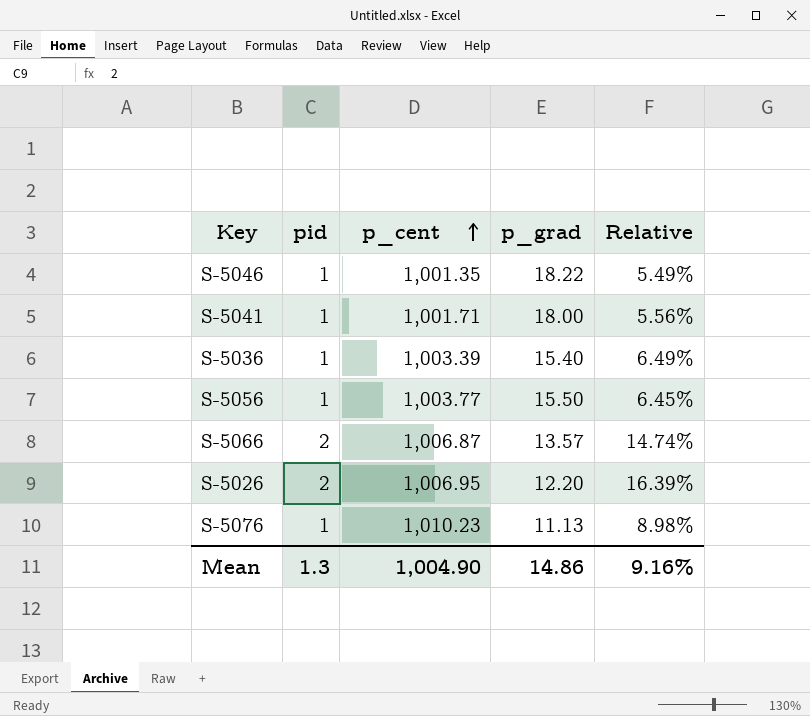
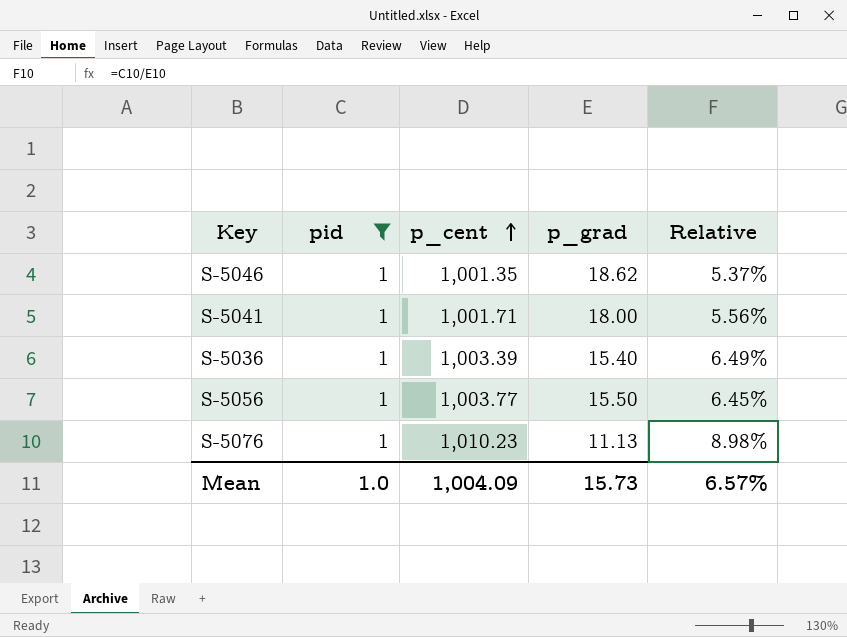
filter: none -> pid = 1
S-5046 | p_grad: 18.22 -> 18.62
S-5046 | Relative: 5.49% -> 5.37%
Mean | pid: 1.3 -> 1.0
Mean | p_cent: 1,004.90 -> 1,004.09
Mean | p_grad: 14.86 -> 15.73
Mean | Relative: 9.16% -> 6.57%

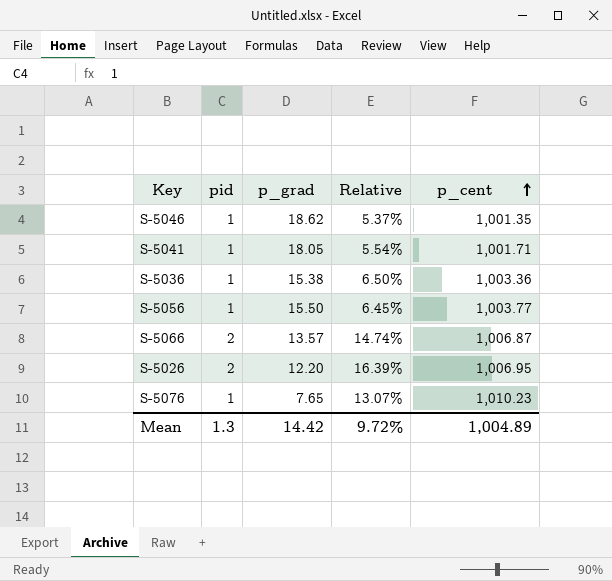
filter: pid = 1 -> none
column p_cent | position: 3 -> 5
S-5041 | p_grad: 18.00 -> 18.05
S-5041 | Relative: 5.56% -> 5.54%
S-5036 | p_grad: 15.40 -> 15.38
S-5036 | Relative: 6.49% -> 6.50%
S-5036 | p_cent: 1,003.39 -> 1,003.36
S-5076 | p_grad: 11.13 -> 7.65
S-5076 | Relative: 8.98% -> 13.07%
Mean | pid: 1.0 -> 1.3
Mean | p_grad: 15.73 -> 14.42
Mean | Relative: 6.57% -> 9.72%
Mean | p_cent: 1,004.09 -> 1,004.89

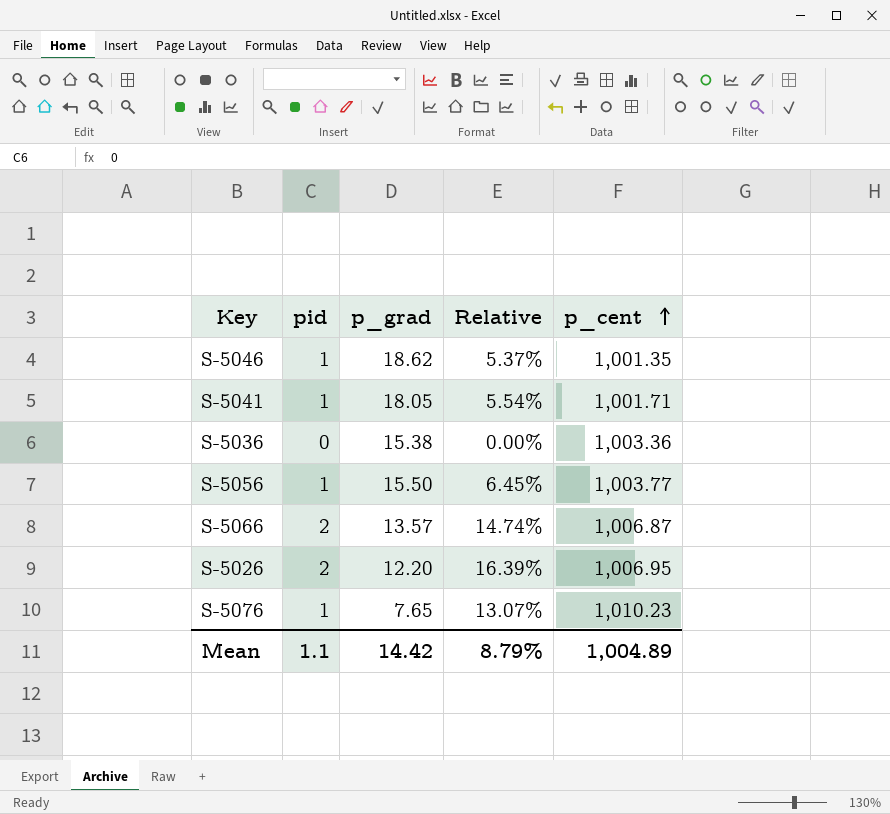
S-5036 | pid: 1 -> 0
S-5036 | Relative: 6.50% -> 0.00%
Mean | pid: 1.3 -> 1.1
Mean | Relative: 9.72% -> 8.79%

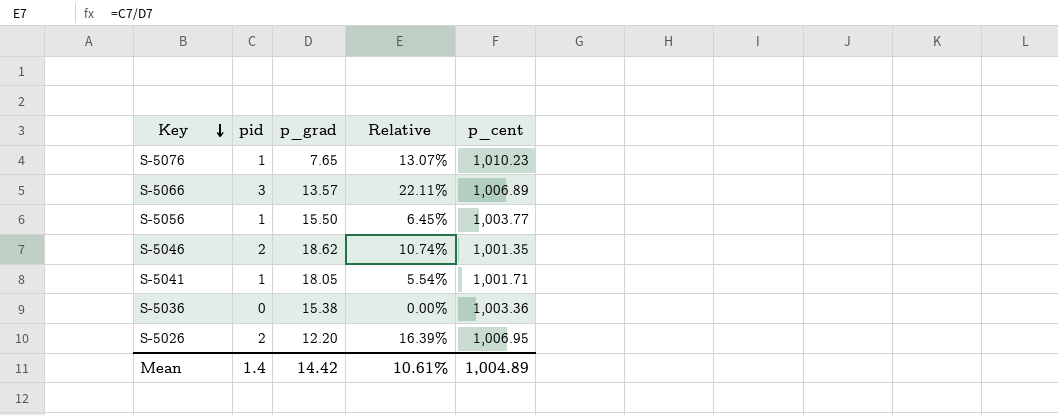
row order: p_cent ascending -> Key descending
S-5066 | pid: 2 -> 3
S-5066 | Relative: 14.74% -> 22.11%
S-5066 | p_cent: 1,006.87 -> 1,006.89
S-5046 | pid: 1 -> 2
S-5046 | Relative: 5.37% -> 10.74%
Mean | pid: 1.1 -> 1.4
Mean | Relative: 8.79% -> 10.61%

